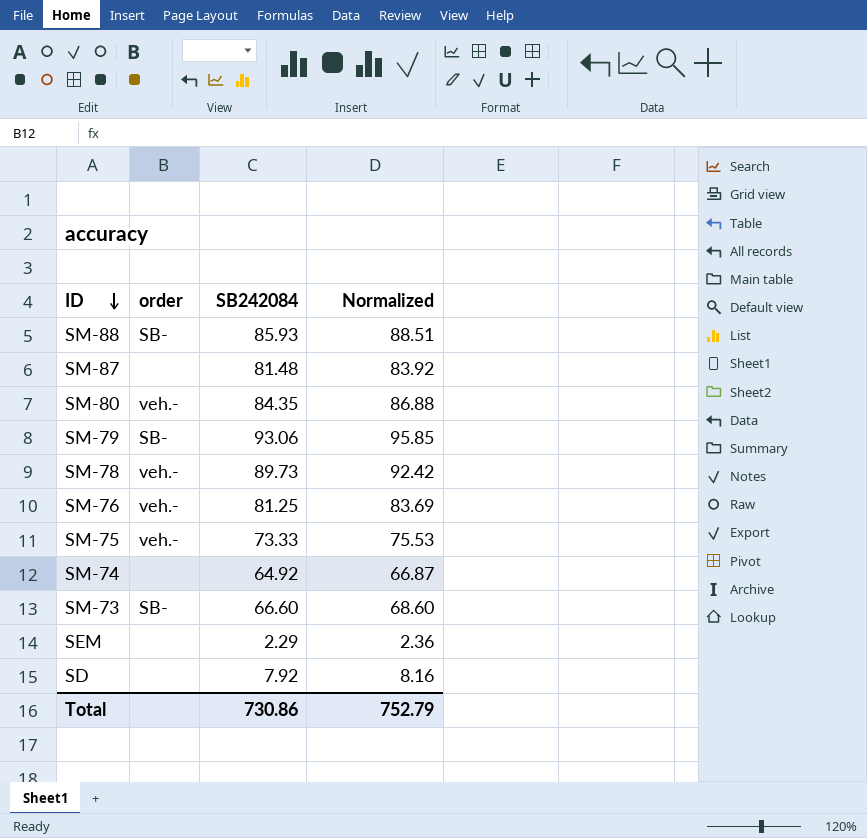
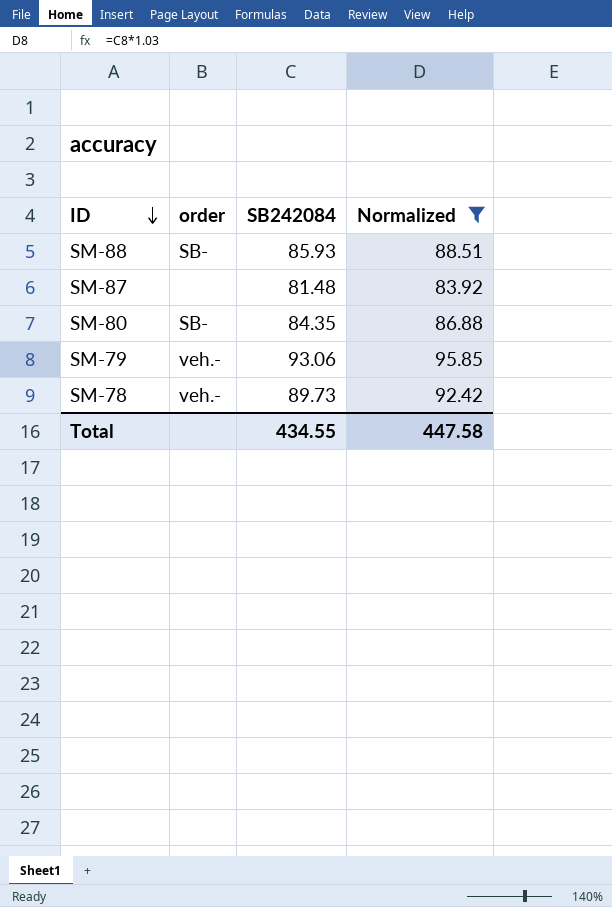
filter: none -> Normalized >= 83.92
SM-80 | order: veh.- -> SB-
SM-79 | order: SB- -> veh.-
Total | SB242084: 730.86 -> 434.55
Total | Normalized: 752.79 -> 447.58

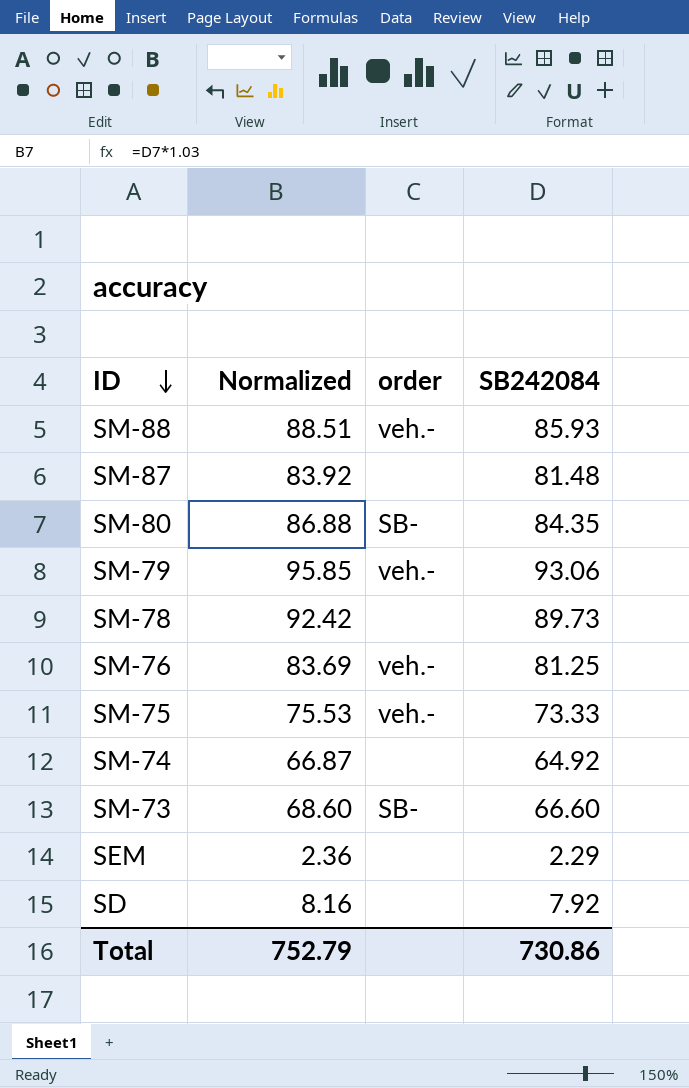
filter: Normalized >= 83.92 -> none
column Normalized | position: 4 -> 2
SM-88 | order: SB- -> veh.-
SM-78 | order: veh.- -> none
Total | Normalized: 447.58 -> 752.79
Total | SB242084: 434.55 -> 730.86

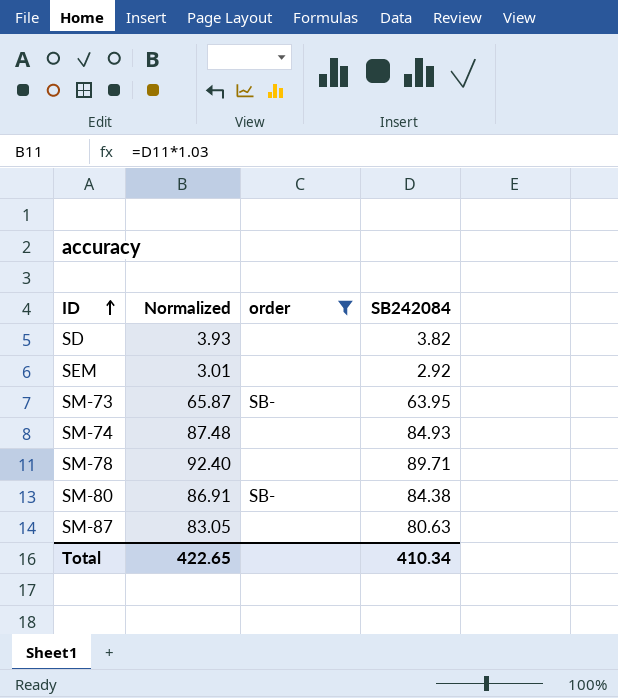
filter: none -> order != veh.-
row order: ID descending -> ID ascending
SD | Normalized: 8.16 -> 3.93
SD | SB242084: 7.92 -> 3.82
SEM | Normalized: 2.36 -> 3.01
SEM | SB242084: 2.29 -> 2.92
SM-73 | Normalized: 68.60 -> 65.87
SM-73 | SB242084: 66.60 -> 63.95
SM-74 | Normalized: 66.87 -> 87.48
SM-74 | SB242084: 64.92 -> 84.93
SM-78 | Normalized: 92.42 -> 92.40
SM-78 | SB242084: 89.73 -> 89.71
SM-80 | Normalized: 86.88 -> 86.91
SM-80 | SB242084: 84.35 -> 84.38
SM-87 | Normalized: 83.92 -> 83.05
SM-87 | SB242084: 81.48 -> 80.63
Total | Normalized: 752.79 -> 422.65
Total | SB242084: 730.86 -> 410.34

